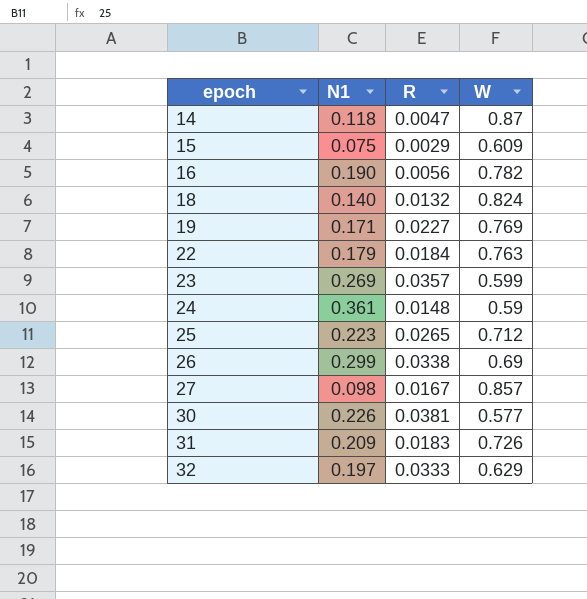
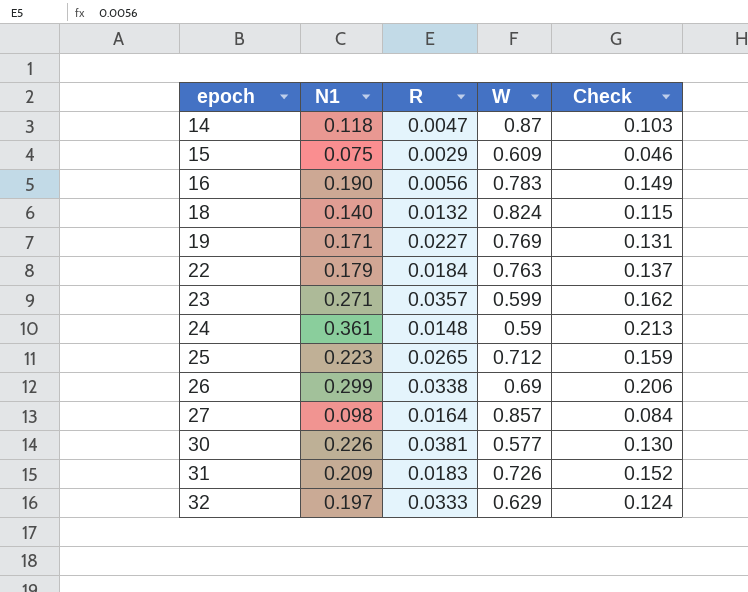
column Check | formula: none -> [N1] * [W]
16 | W: 0.782 -> 0.783
23 | N1: 0.269 -> 0.271
27 | R: 0.0167 -> 0.0164

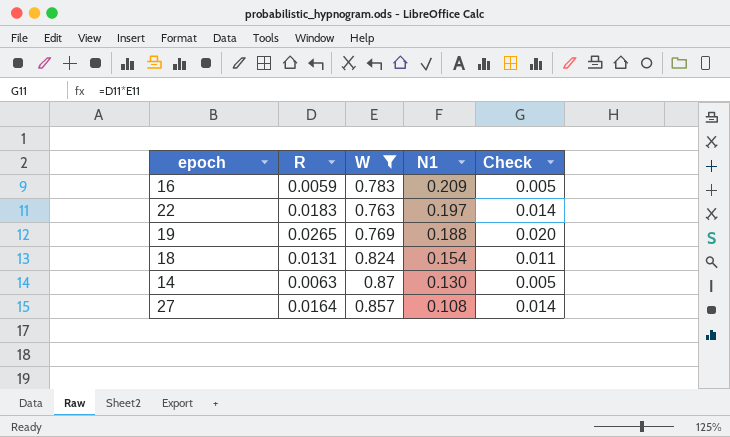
filter: none -> W >= 0.763
row order: epoch ascending -> N1 descending
column N1 | position: 2 -> 4
column Check | formula: [N1] * [W] -> [R] * [W]
16 | R: 0.0056 -> 0.0059
16 | N1: 0.190 -> 0.209
22 | R: 0.0184 -> 0.0183
22 | N1: 0.179 -> 0.197
19 | R: 0.0227 -> 0.0265
19 | N1: 0.171 -> 0.188
18 | R: 0.0132 -> 0.0131
18 | N1: 0.140 -> 0.154
14 | R: 0.0047 -> 0.0063
14 | N1: 0.118 -> 0.130
27 | N1: 0.098 -> 0.108

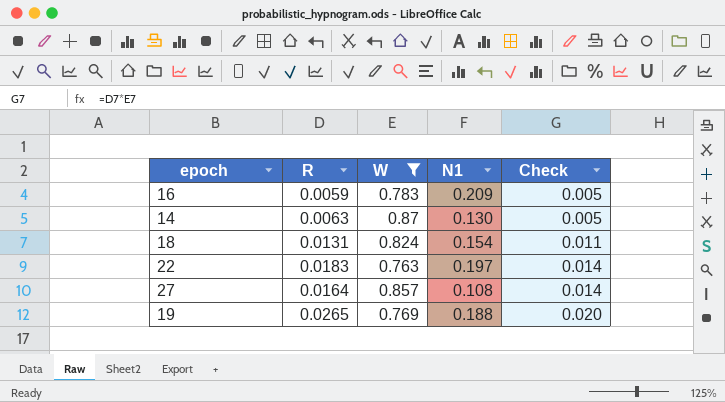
row order: N1 descending -> Check ascending

